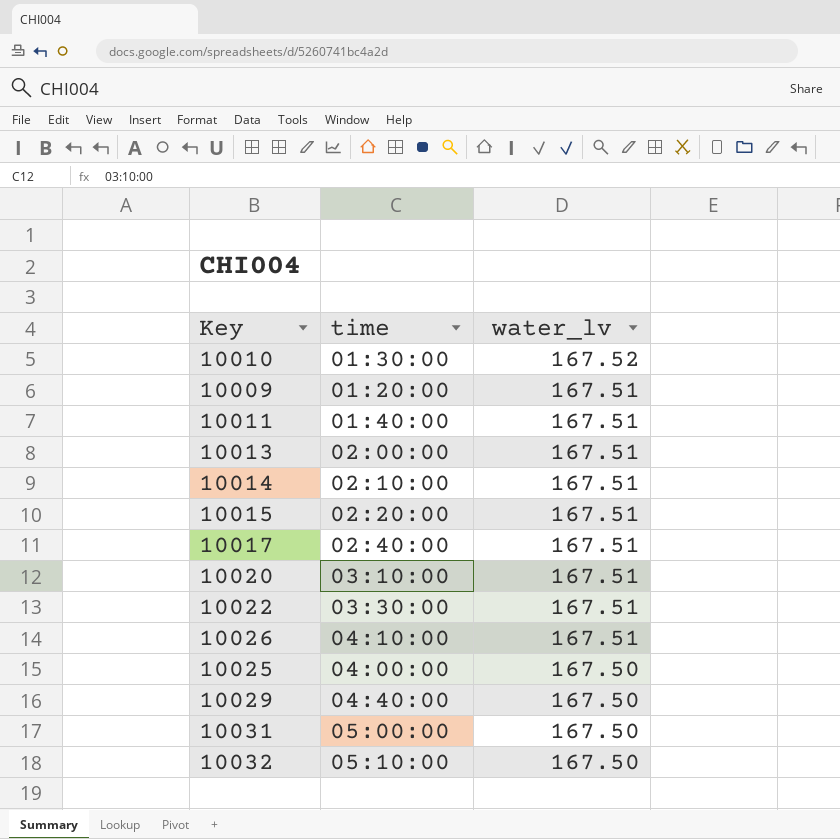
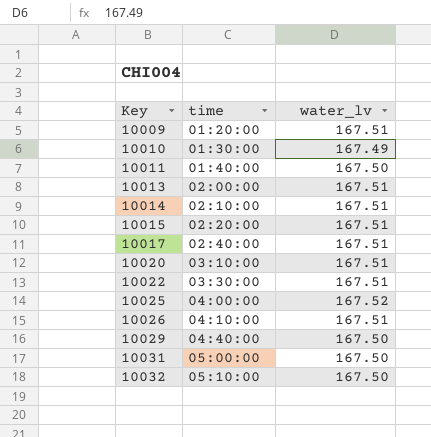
row order: water_lv descending -> Key ascending
10010 | water_lv: 167.52 -> 167.49
10011 | water_lv: 167.51 -> 167.50
10025 | water_lv: 167.50 -> 167.52

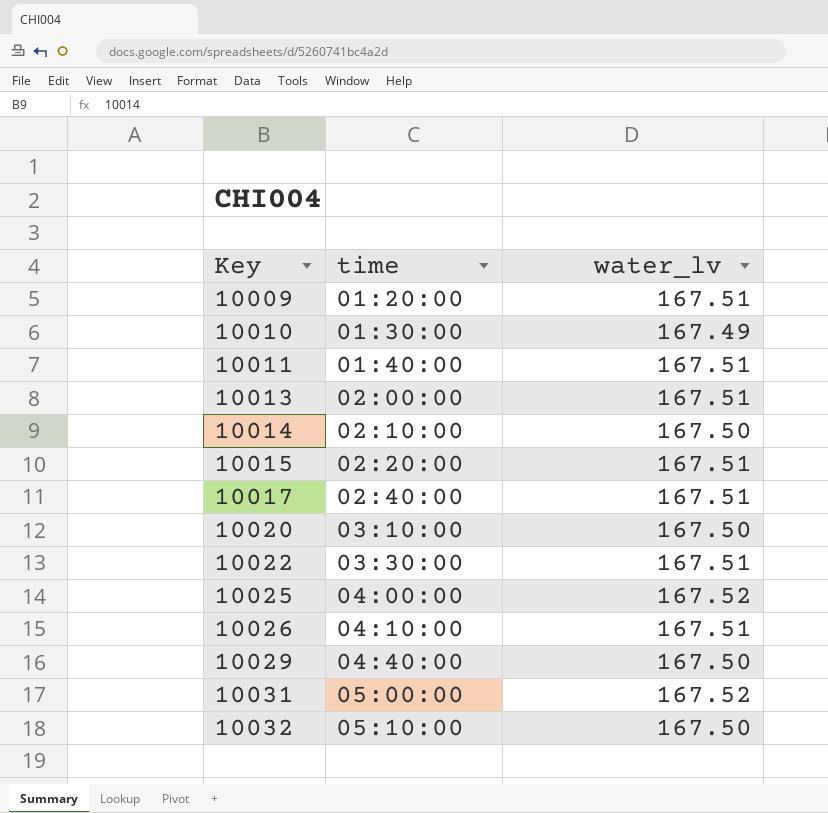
10011 | water_lv: 167.50 -> 167.51
10014 | water_lv: 167.51 -> 167.50
10020 | water_lv: 167.51 -> 167.50
10031 | water_lv: 167.50 -> 167.52

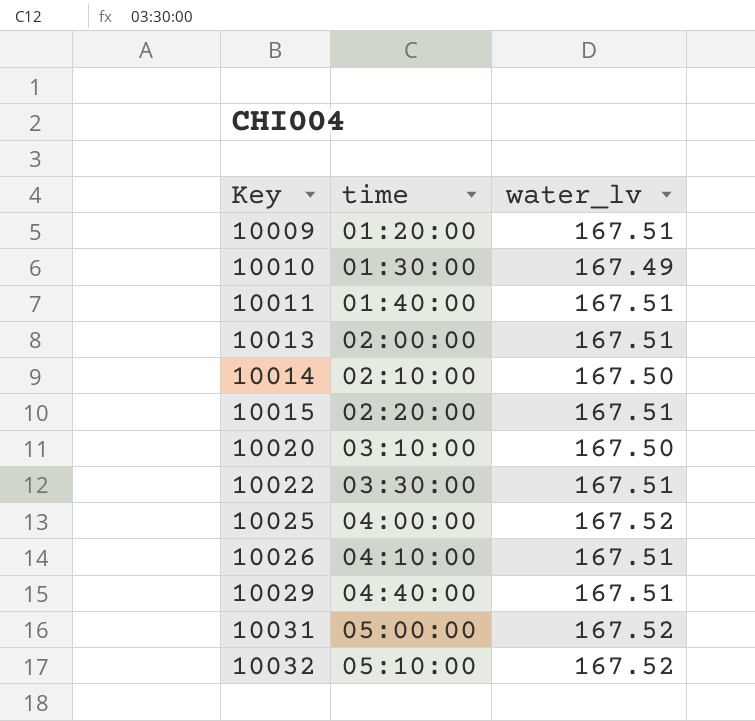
row 10017: 02:40:00 | 167.51 -> none
10029 | water_lv: 167.50 -> 167.51
10032 | water_lv: 167.50 -> 167.52

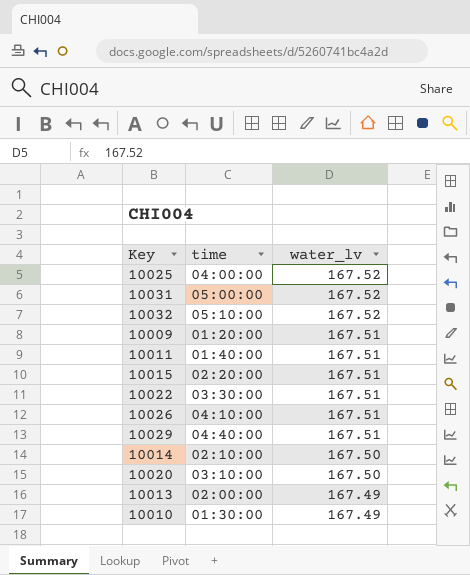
row order: Key ascending -> water_lv descending
10013 | water_lv: 167.51 -> 167.49

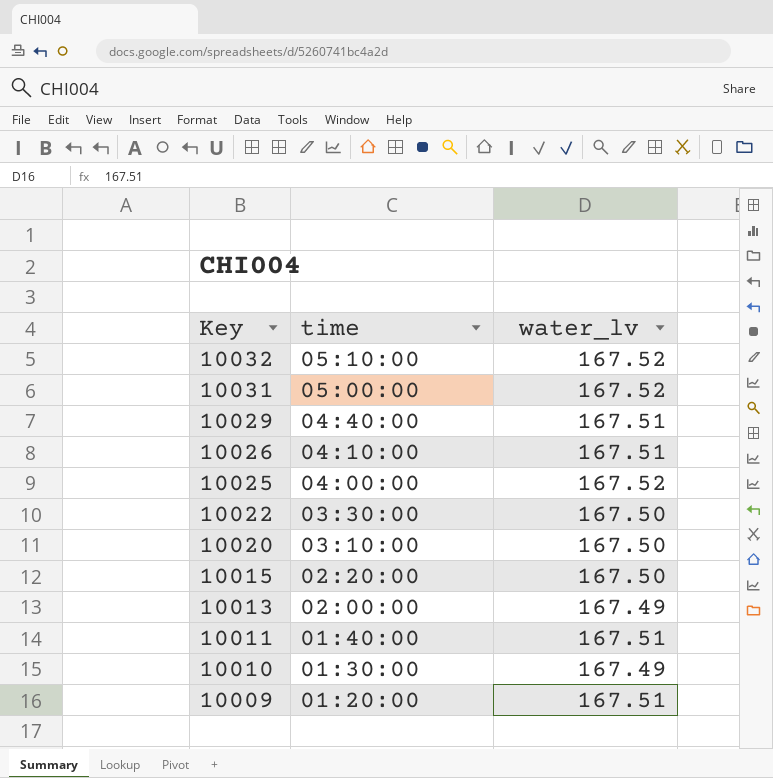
row order: water_lv descending -> Key descending
row 10014: 02:10:00 | 167.50 -> none
10022 | water_lv: 167.51 -> 167.50
10015 | water_lv: 167.51 -> 167.50

